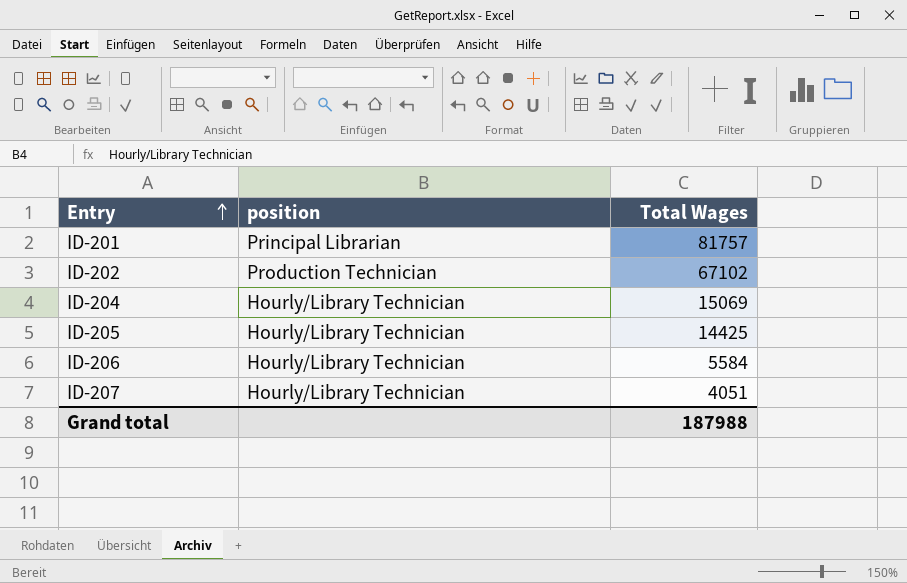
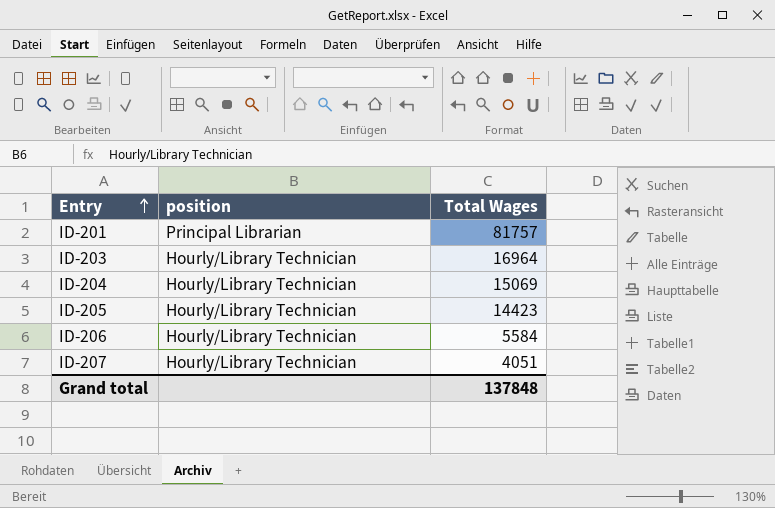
row ID-202: Production Technician | 67102 -> none
row ID-203: none -> Hourly/Library Technician | 16964
ID-205 | Total Wages: 14425 -> 14423
Grand total | Total Wages: 187988 -> 137848

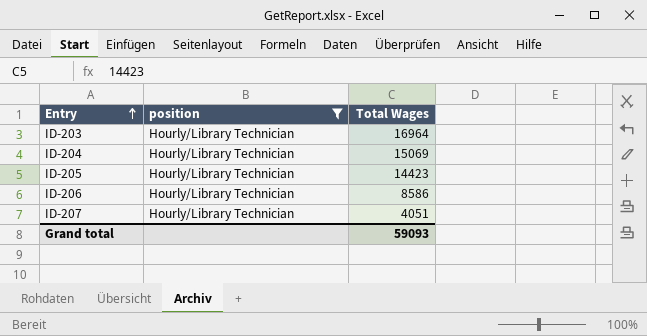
filter: none -> position = Hourly/Library Technician
ID-206 | Total Wages: 5584 -> 8586
Grand total | Total Wages: 137848 -> 59093

